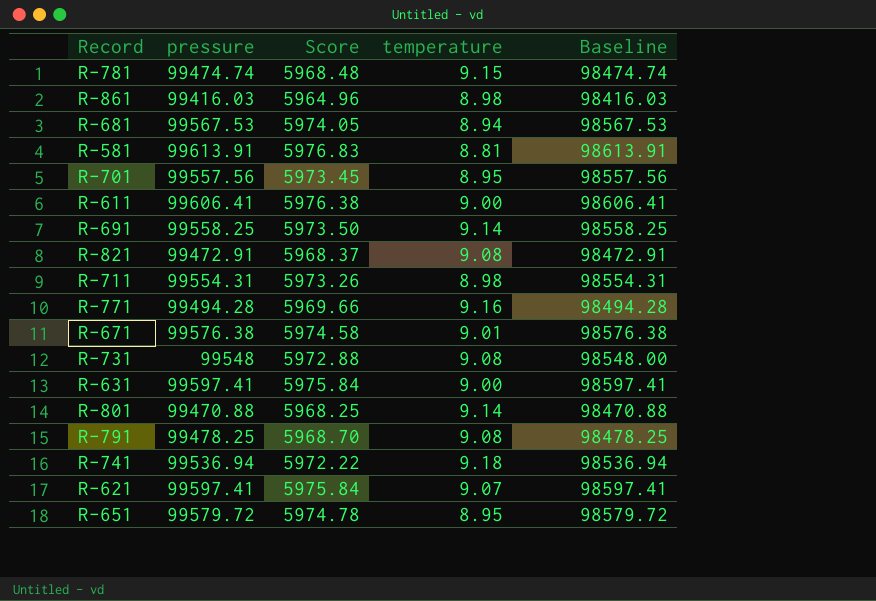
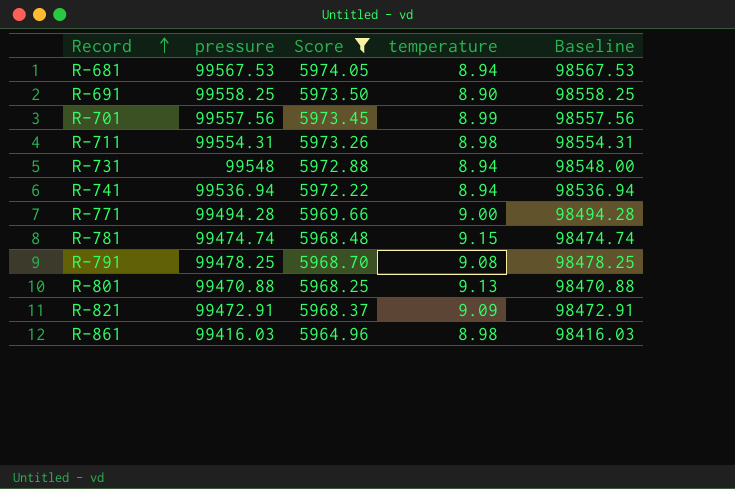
filter: none -> Score <= 5974.05
row order: none -> Record ascending
R-691 | temperature: 9.14 -> 8.90
R-701 | temperature: 8.95 -> 8.99
R-731 | temperature: 9.08 -> 8.94
R-741 | temperature: 9.18 -> 8.94
R-771 | temperature: 9.16 -> 9.00
R-801 | temperature: 9.14 -> 9.13
R-821 | temperature: 9.08 -> 9.09

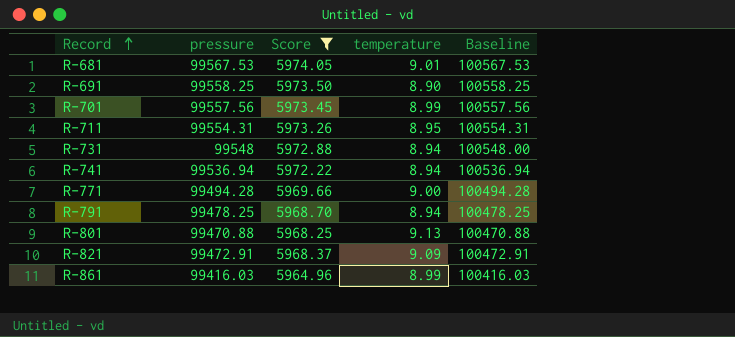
column Baseline | formula: [pressure] - 1000 -> [pressure] + 1000
row R-781: 99474.74 | 5968.48 | 9.15 | 98474.74 -> none
R-681 | temperature: 8.94 -> 9.01
R-711 | temperature: 8.98 -> 8.95
R-791 | temperature: 9.08 -> 8.94
R-861 | temperature: 8.98 -> 8.99

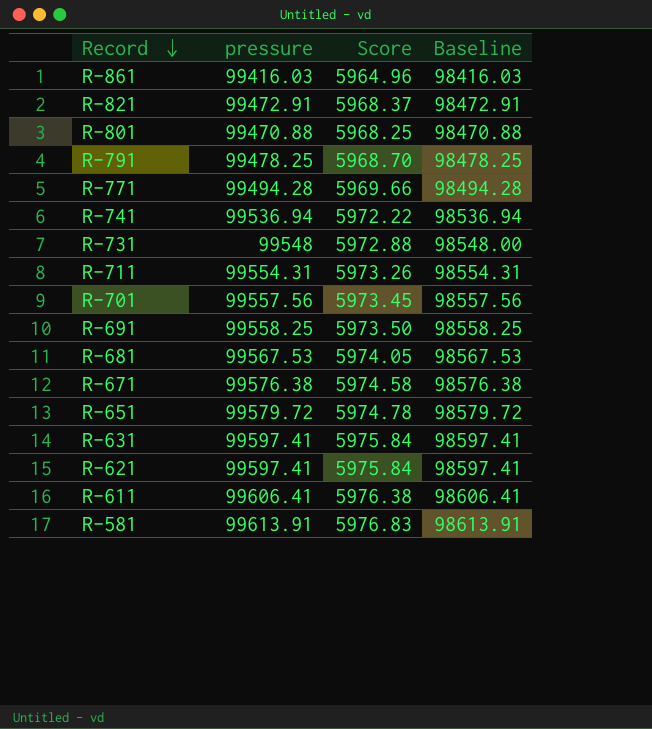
filter: Score <= 5974.05 -> none
row order: Record ascending -> Record descending
column temperature | position: 4 -> none
column Baseline | formula: [pressure] + 1000 -> [pressure] - 1000

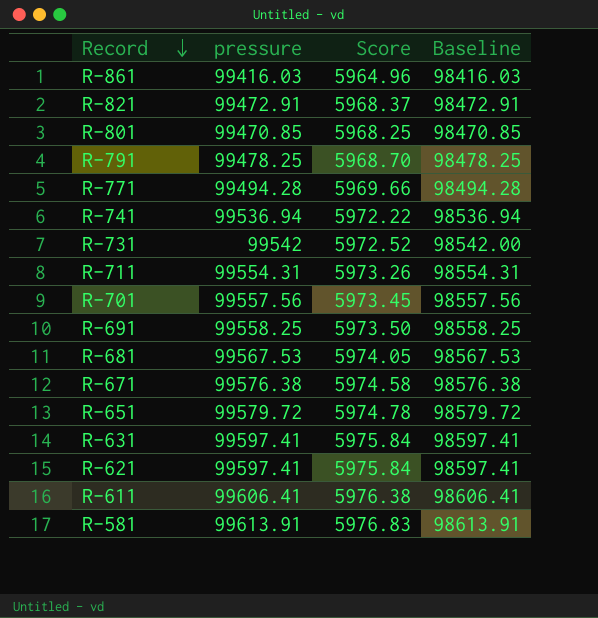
R-801 | pressure: 99470.88 -> 99470.85
R-801 | Baseline: 98470.88 -> 98470.85
R-731 | pressure: 99548 -> 99542
R-731 | Score: 5972.88 -> 5972.52
R-731 | Baseline: 98548.00 -> 98542.00

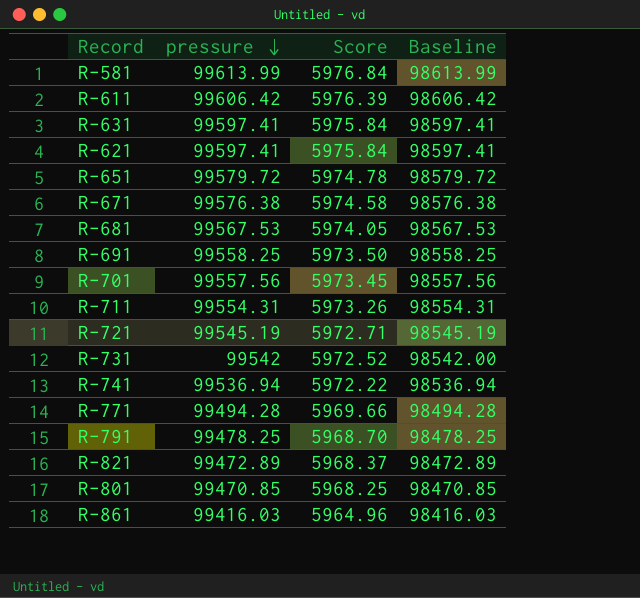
row order: Record descending -> pressure descending
R-581 | pressure: 99613.91 -> 99613.99
R-581 | Score: 5976.83 -> 5976.84
R-581 | Baseline: 98613.91 -> 98613.99
R-611 | pressure: 99606.41 -> 99606.42
R-611 | Score: 5976.38 -> 5976.39
R-611 | Baseline: 98606.41 -> 98606.42
row R-721: none -> 99545.19 | 5972.71 | 98545.19
R-821 | pressure: 99472.91 -> 99472.89
R-821 | Baseline: 98472.91 -> 98472.89

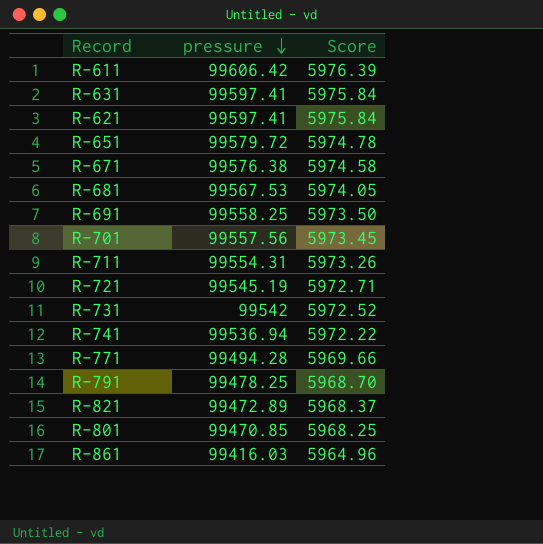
column Baseline | formula: [pressure] - 1000 -> none
row R-581: 99613.99 | 5976.84 | 98613.99 -> none

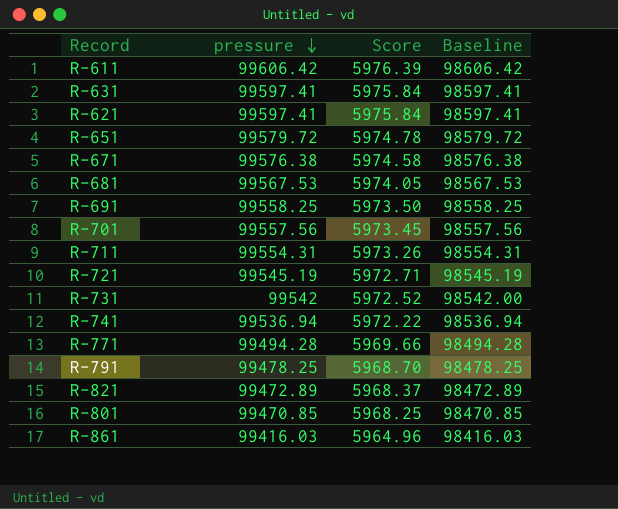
column Baseline | formula: none -> [pressure] - 1000

